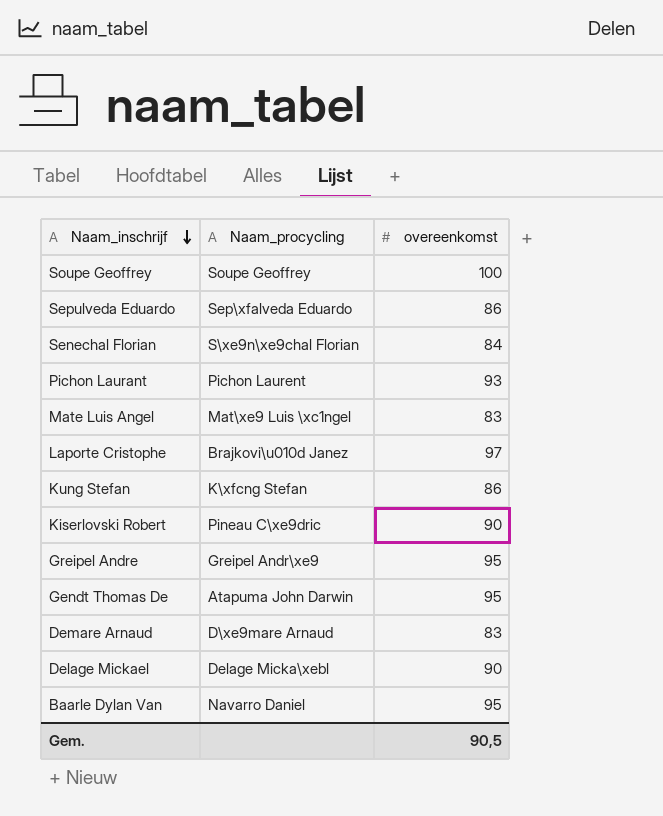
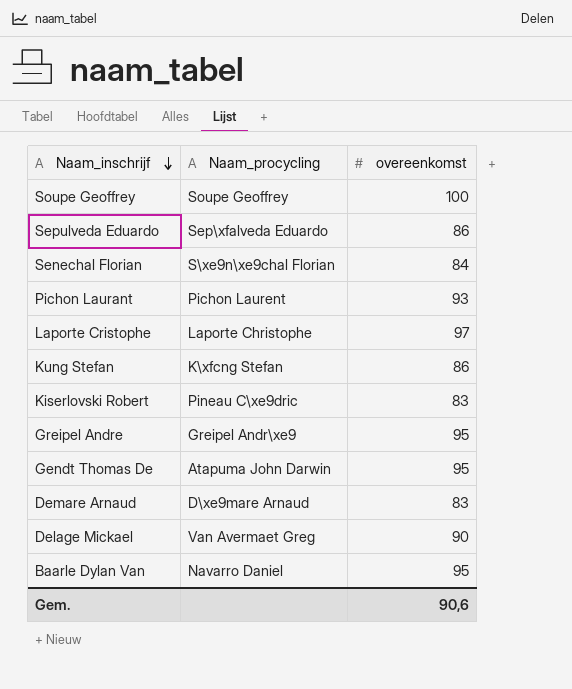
row Mate Luis Angel: Mat\xe9 Luis \xc1ngel | 83 -> none
Laporte Cristophe | Naam_procycling: Brajkovi\u010d Janez -> Laporte Christophe
Kiserlovski Robert | overeenkomst: 90 -> 83
Delage Mickael | Naam_procycling: Delage Micka\xebl -> Van Avermaet Greg
Gem. | overeenkomst: 90,5 -> 90,6

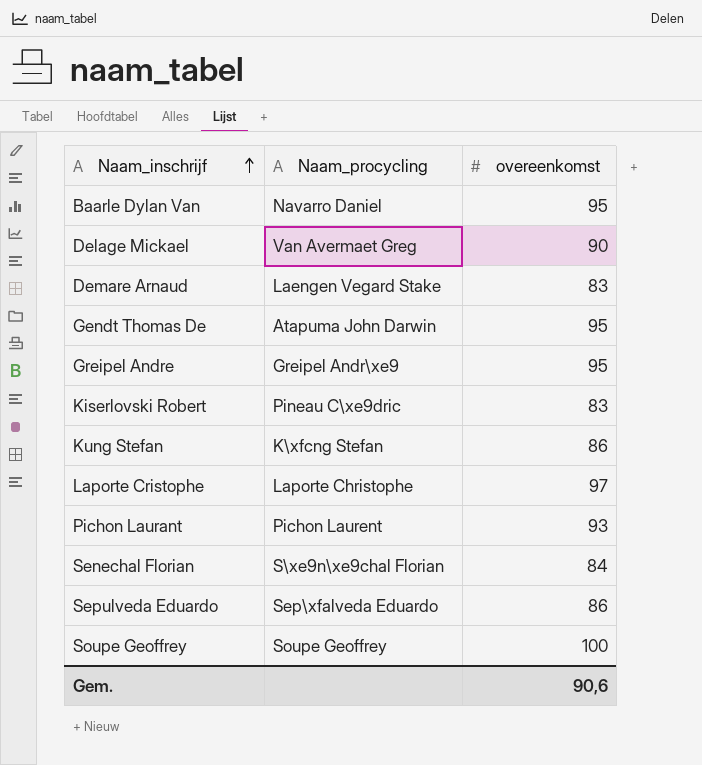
row order: Naam_inschrijf descending -> Naam_inschrijf ascending
Demare Arnaud | Naam_procycling: D\xe9mare Arnaud -> Laengen Vegard Stake

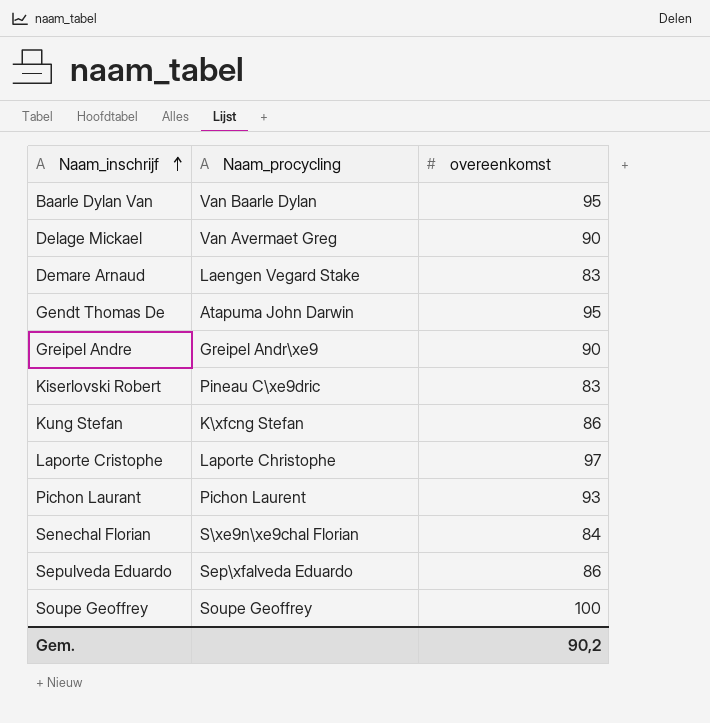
Baarle Dylan Van | Naam_procycling: Navarro Daniel -> Van Baarle Dylan
Greipel Andre | overeenkomst: 95 -> 90
Gem. | overeenkomst: 90,6 -> 90,2

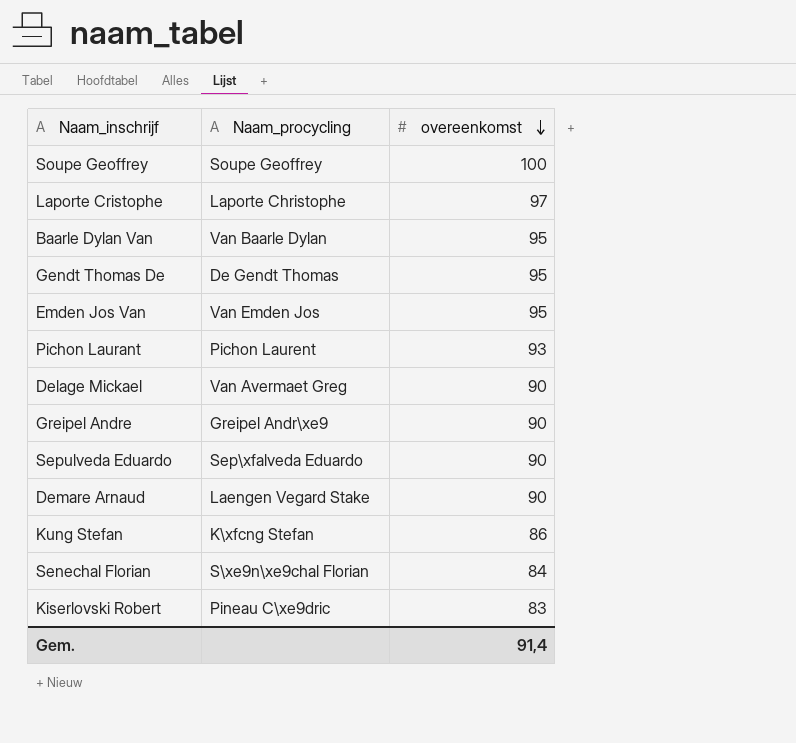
row order: Naam_inschrijf ascending -> overeenkomst descending
Gendt Thomas De | Naam_procycling: Atapuma John Darwin -> De Gendt Thomas
row Emden Jos Van: none -> Van Emden Jos | 95
Sepulveda Eduardo | overeenkomst: 86 -> 90
Demare Arnaud | overeenkomst: 83 -> 90
Gem. | overeenkomst: 90,2 -> 91,4

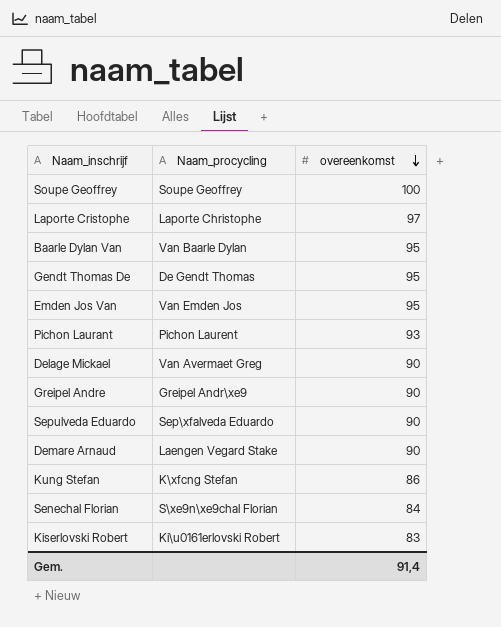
Kiserlovski Robert | Naam_procycling: Pineau C\xe9dric -> Ki\u0161erlovski Robert

